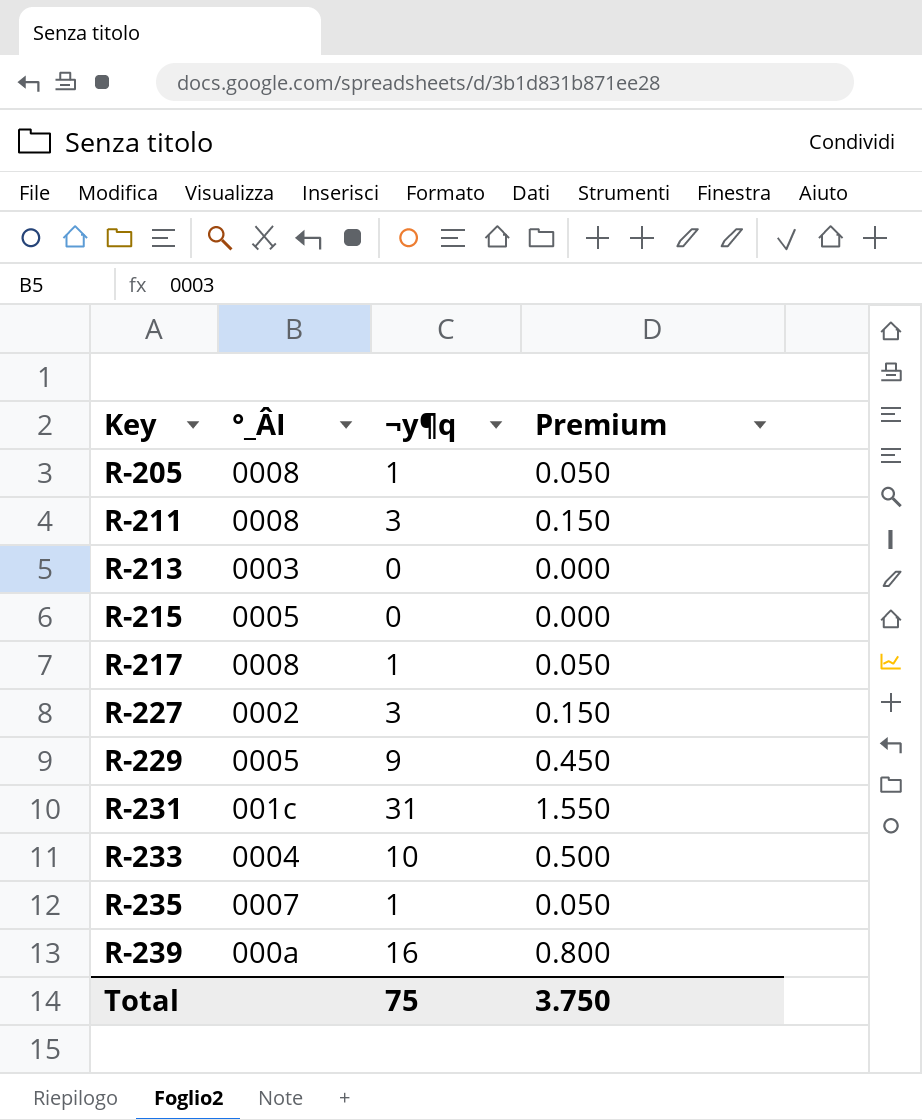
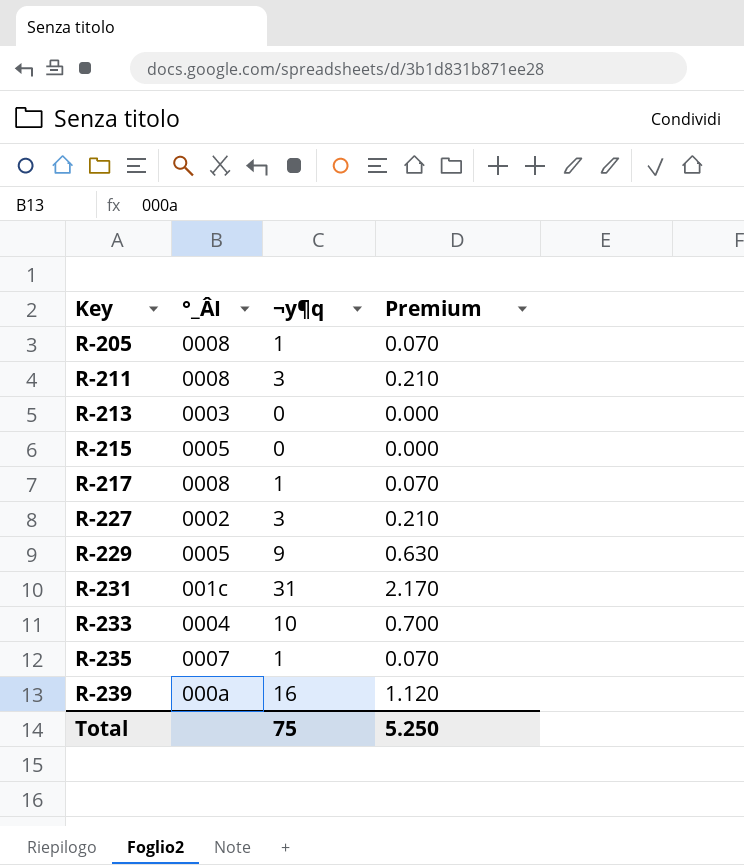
column Premium | formula: [¬y¶q] * 0.05 -> [¬y¶q] * 0.07
Total | Premium: 3.750 -> 5.250

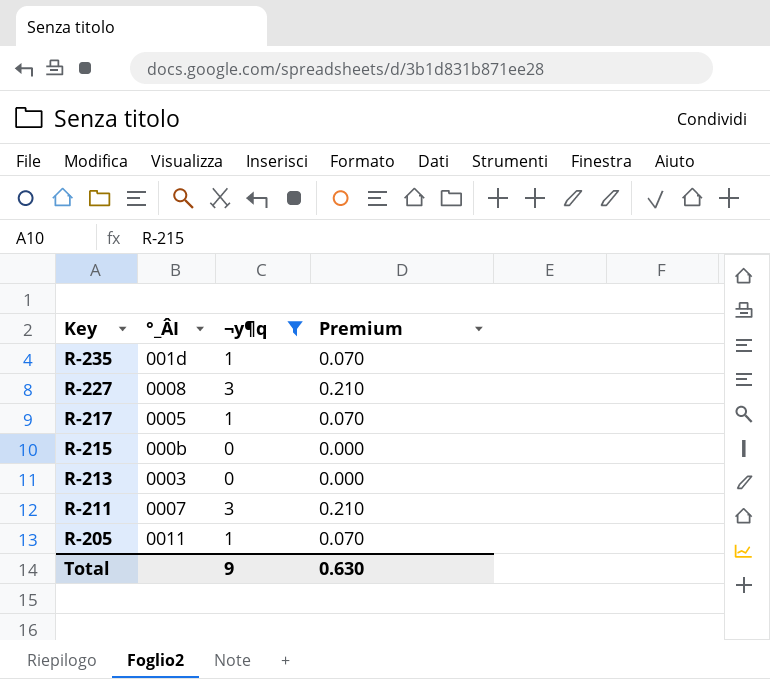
filter: none -> ¬y¶q <= 3
row order: Key ascending -> Key descending
R-235 | °_ÂI: 0007 -> 001d
R-227 | °_ÂI: 0002 -> 0008
R-217 | °_ÂI: 0008 -> 0005
R-215 | °_ÂI: 0005 -> 000b
R-211 | °_ÂI: 0008 -> 0007
R-205 | °_ÂI: 0008 -> 0011
Total | ¬y¶q: 75 -> 9
Total | Premium: 5.250 -> 0.630

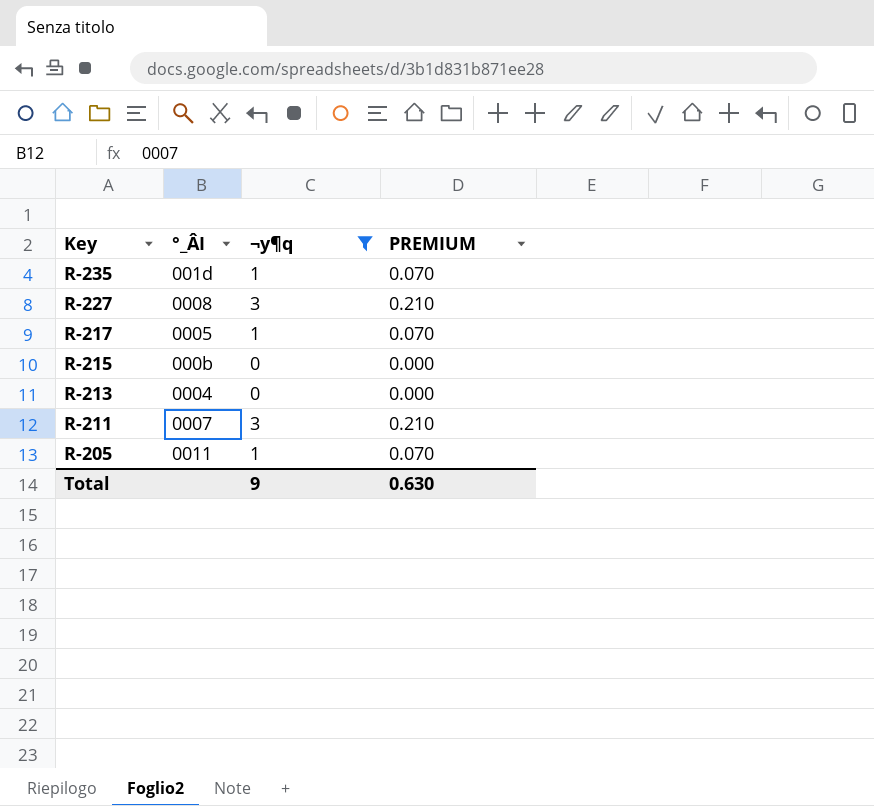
column name: Premium -> PREMIUM
R-213 | °_ÂI: 0003 -> 0004

